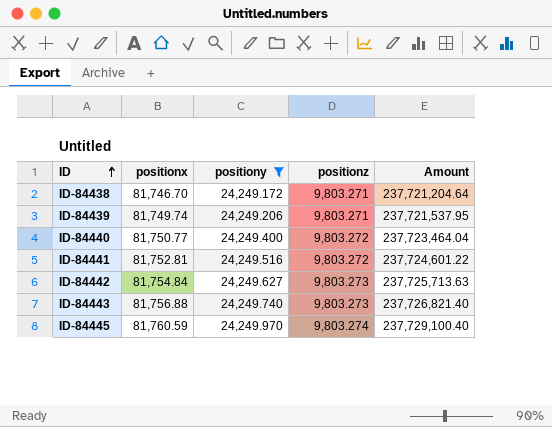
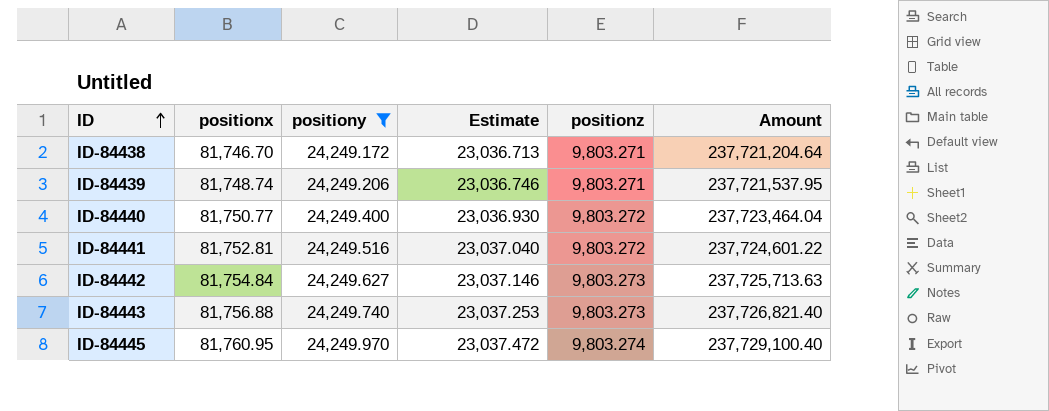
column Estimate | formula: none -> [positiony] * 0.95
ID-84439 | positionx: 81,749.74 -> 81,748.74
ID-84445 | positionx: 81,760.59 -> 81,760.95

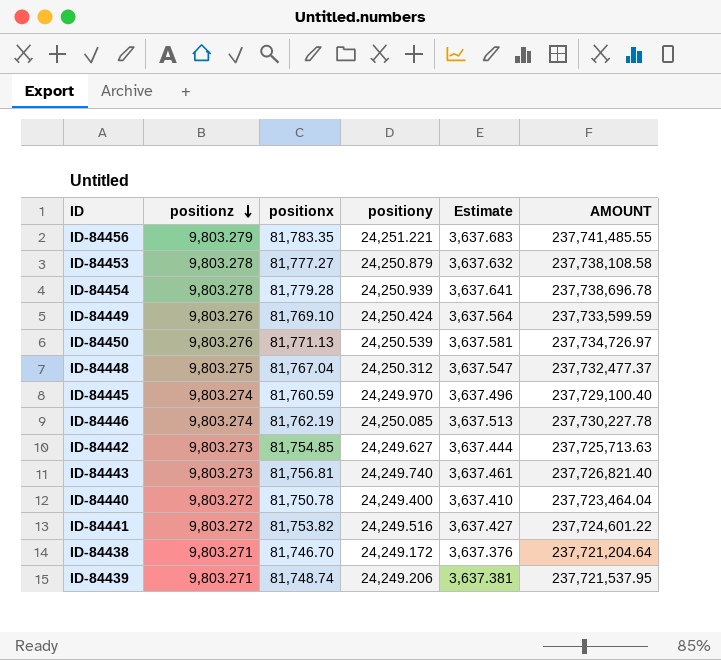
filter: positiony <= 24,249.970 -> none
row order: ID ascending -> positionz descending
column positionz | position: 5 -> 2
column Estimate | formula: [positiony] * 0.95 -> [positiony] * 0.15
column name: Amount -> AMOUNT
ID-84445 | positionx: 81,760.95 -> 81,760.59
ID-84442 | positionx: 81,754.84 -> 81,754.85
ID-84443 | positionx: 81,756.88 -> 81,756.81
ID-84440 | positionx: 81,750.77 -> 81,750.78
ID-84441 | positionx: 81,752.81 -> 81,753.82

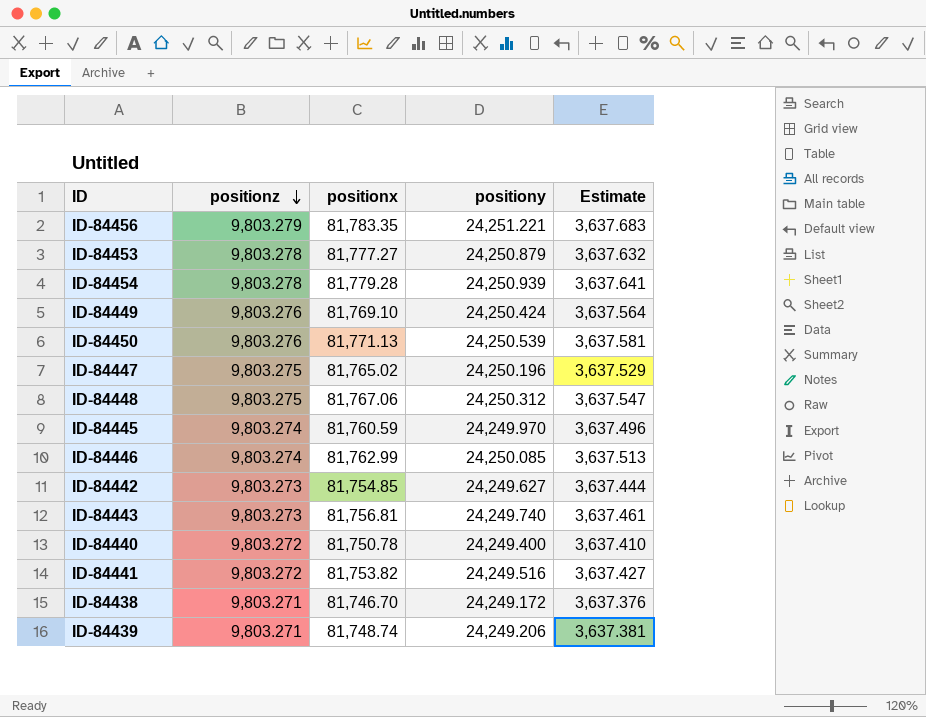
column AMOUNT | formula: [positionz] * [positiony] -> none
row ID-84447: none -> 9,803.275 | 81,765.02 | 24,250.196 | 3,637.529
ID-84448 | positionx: 81,767.04 -> 81,767.06
ID-84446 | positionx: 81,762.19 -> 81,762.99

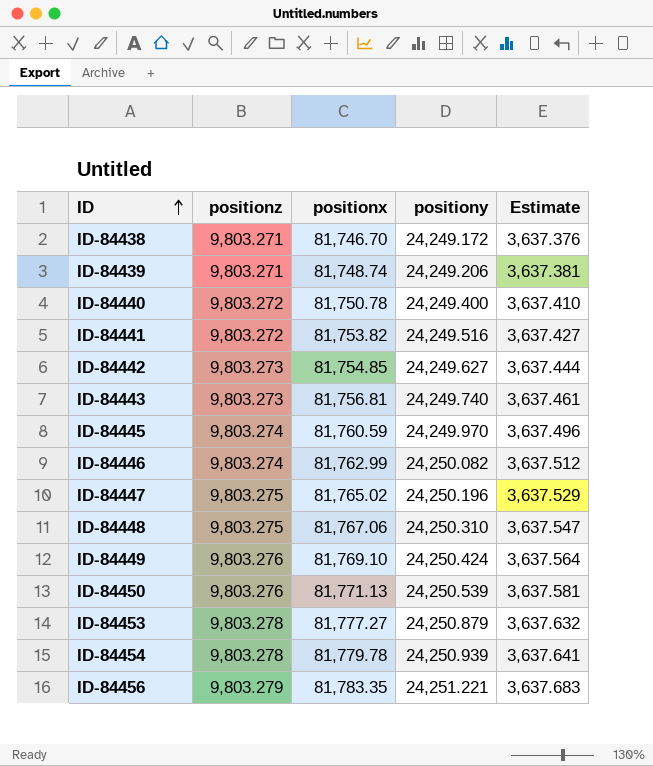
row order: positionz descending -> ID ascending
ID-84446 | positiony: 24,250.085 -> 24,250.082
ID-84446 | Estimate: 3,637.513 -> 3,637.512
ID-84448 | positiony: 24,250.312 -> 24,250.310
ID-84454 | positionx: 81,779.28 -> 81,779.78

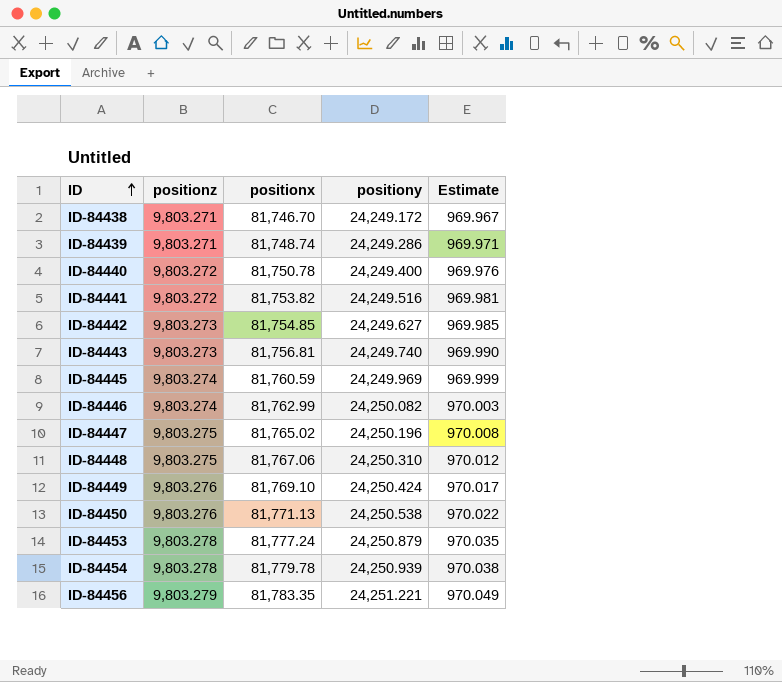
column Estimate | formula: [positiony] * 0.15 -> [positiony] * 0.04
ID-84439 | positiony: 24,249.206 -> 24,249.286
ID-84445 | positiony: 24,249.970 -> 24,249.969
ID-84450 | positiony: 24,250.539 -> 24,250.538
ID-84453 | positionx: 81,777.27 -> 81,777.24

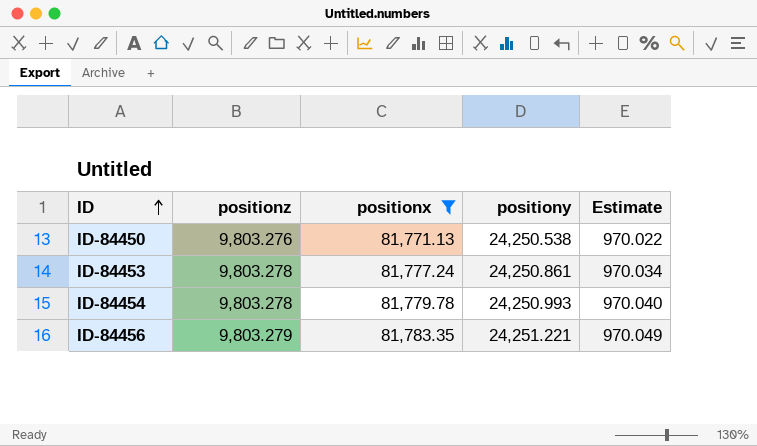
filter: none -> positionx >= 81,771.13
ID-84453 | positiony: 24,250.879 -> 24,250.861
ID-84453 | Estimate: 970.035 -> 970.034
ID-84454 | positiony: 24,250.939 -> 24,250.993
ID-84454 | Estimate: 970.038 -> 970.040

